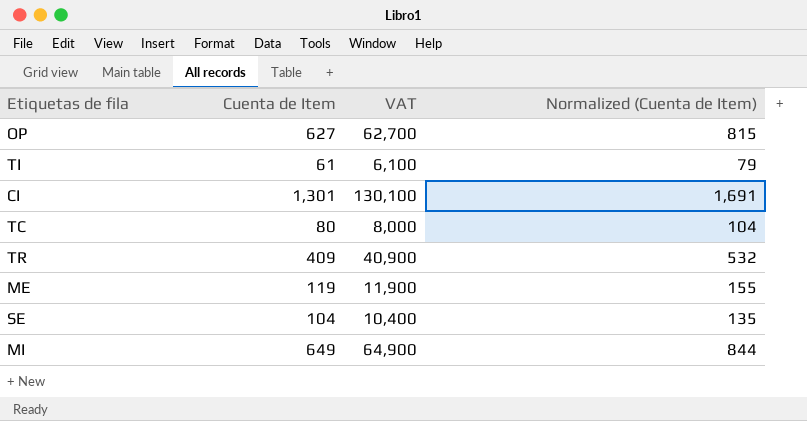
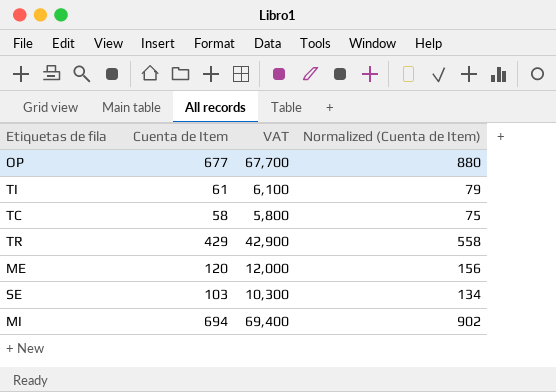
row CI: 1,301 | 130,100 | 1,691 -> none
OP | Cuenta de Item: 627 -> 677
OP | VAT: 62,700 -> 67,700
OP | Normalized (Cuenta de Item): 815 -> 880
TC | Cuenta de Item: 80 -> 58
TC | VAT: 8,000 -> 5,800
TC | Normalized (Cuenta de Item): 104 -> 75
TR | Cuenta de Item: 409 -> 429
TR | VAT: 40,900 -> 42,900
TR | Normalized (Cuenta de Item): 532 -> 558
ME | Cuenta de Item: 119 -> 120
ME | VAT: 11,900 -> 12,000
ME | Normalized (Cuenta de Item): 155 -> 156
SE | Cuenta de Item: 104 -> 103
SE | VAT: 10,400 -> 10,300
SE | Normalized (Cuenta de Item): 135 -> 134
MI | Cuenta de Item: 649 -> 694
MI | VAT: 64,900 -> 69,400
MI | Normalized (Cuenta de Item): 844 -> 902

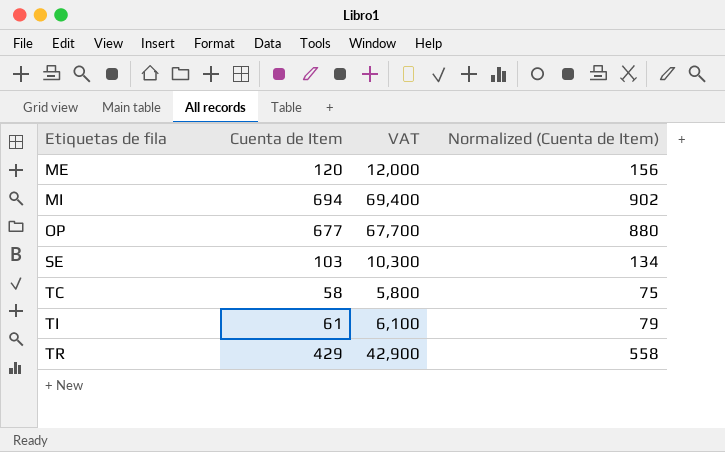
row order: none -> Etiquetas de fila ascending

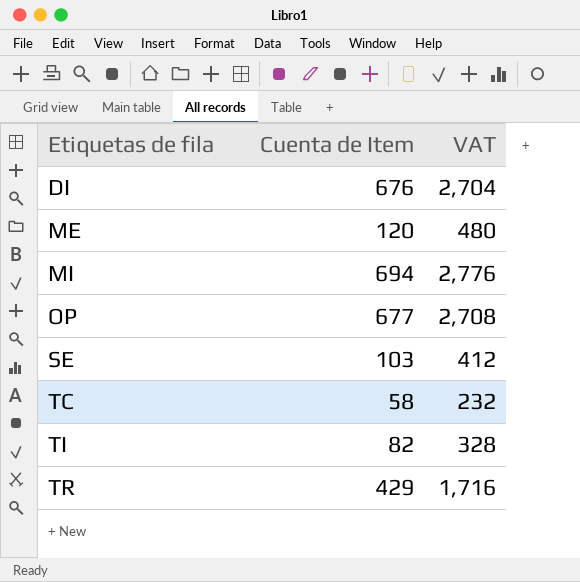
column Normalized (Cuenta de Item) | formula: [Cuenta de Item] * 1.3 -> none
column VAT | formula: [Cuenta de Item] * 100 -> [Cuenta de Item] * 4
row DI: none -> 676 | 2,704
TI | Cuenta de Item: 61 -> 82

